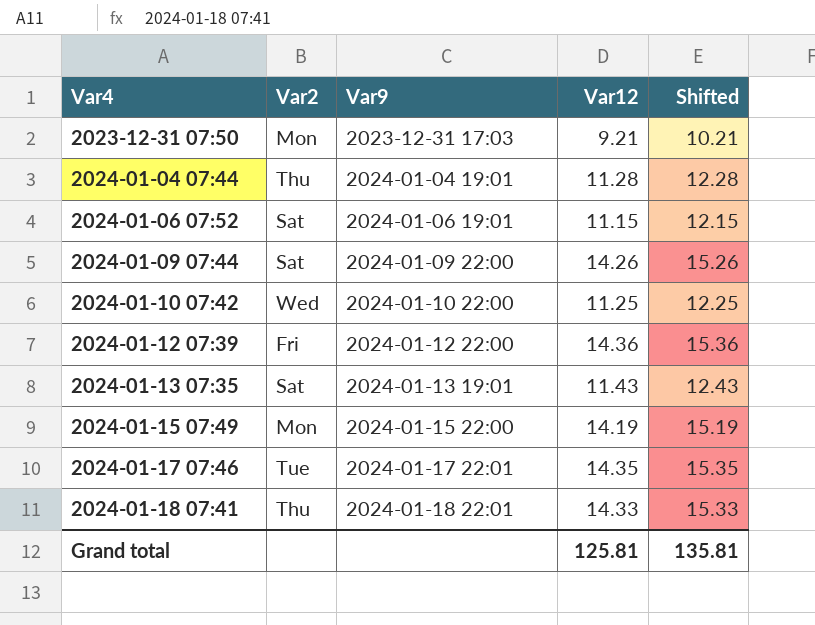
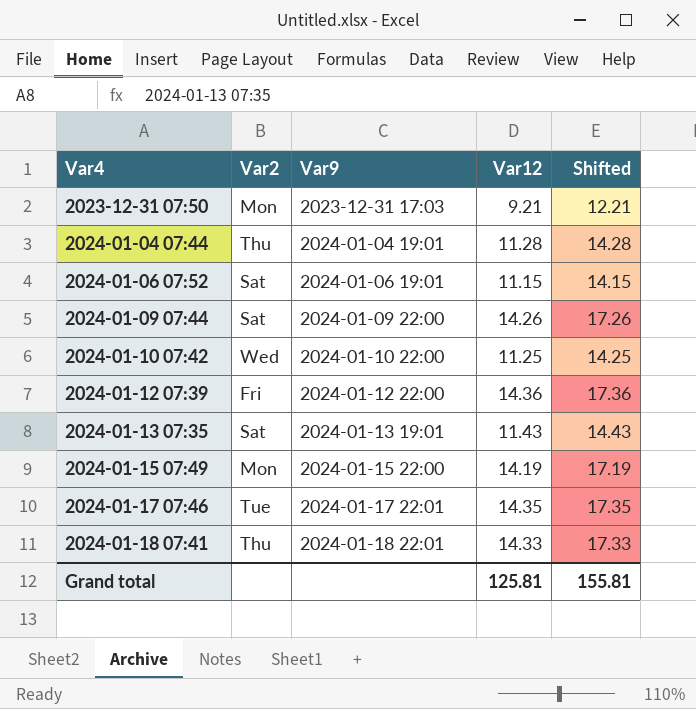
column Shifted | formula: [Var12] + 1 -> [Var12] + 3
Grand total | Shifted: 135.81 -> 155.81

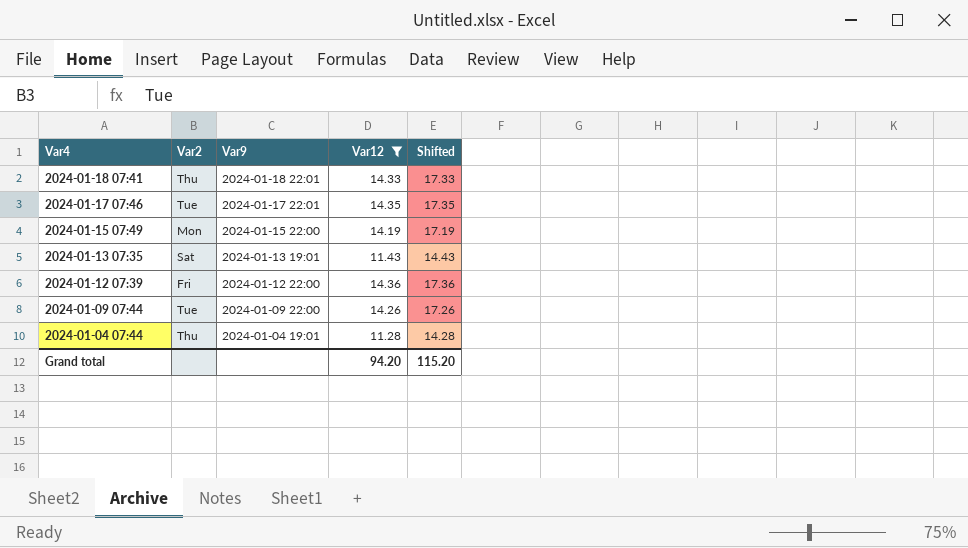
filter: none -> Var12 >= 11.28
row order: Var4 ascending -> Var4 descending
2024-01-09 07:44 | Var2: Sat -> Tue
Grand total | Var12: 125.81 -> 94.20
Grand total | Shifted: 155.81 -> 115.20

